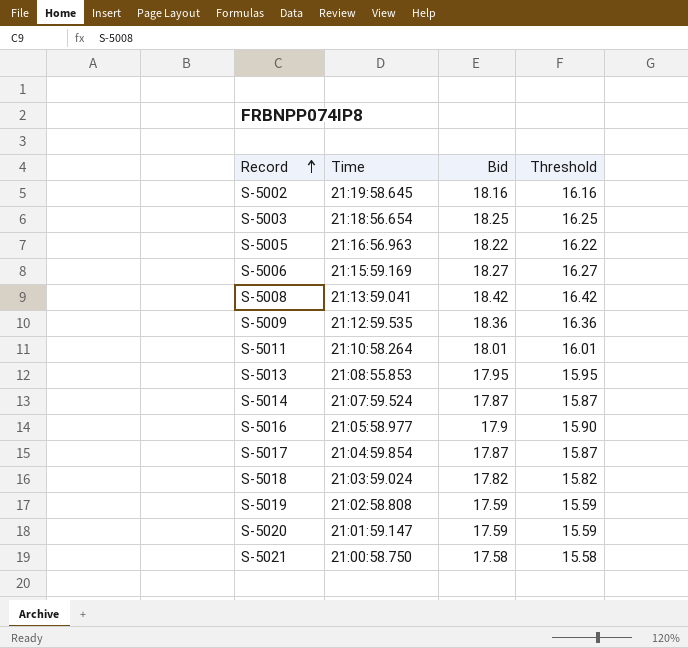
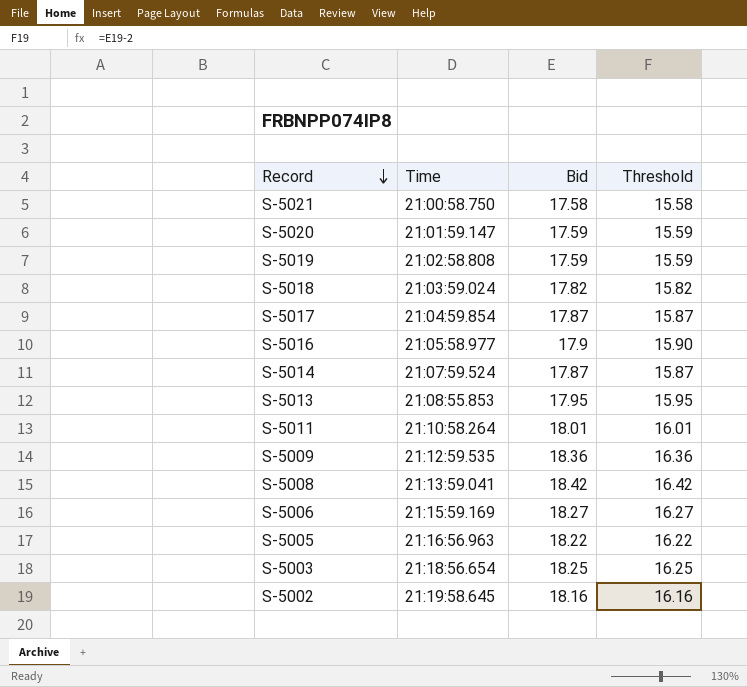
row order: Record ascending -> Record descending

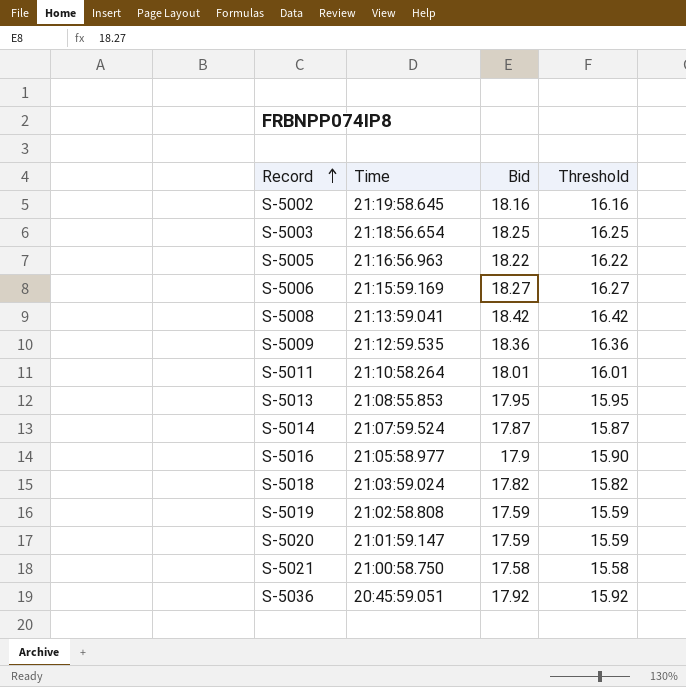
row order: Record descending -> Record ascending
row S-5017: 21:04:59.854 | 17.87 | 15.87 -> none
row S-5036: none -> 20:45:59.051 | 17.92 | 15.92

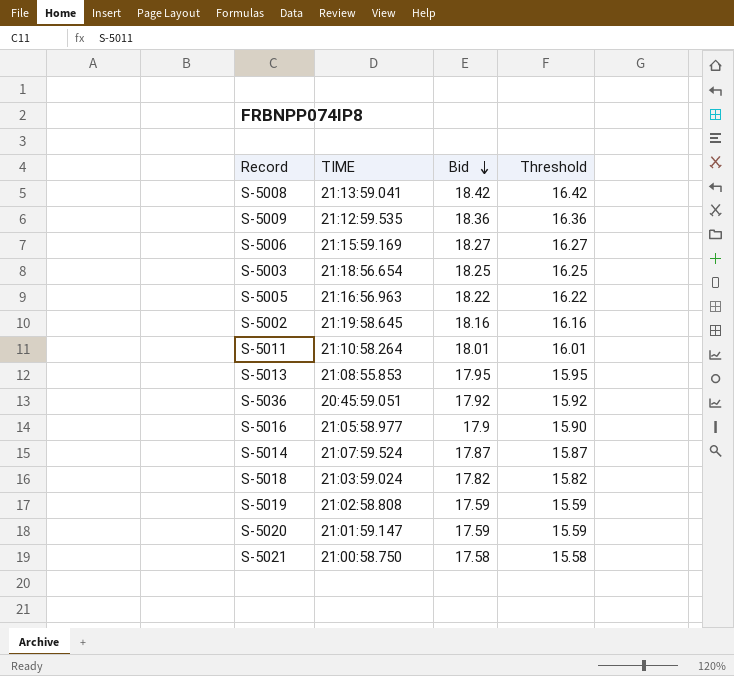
row order: Record ascending -> Bid descending
column name: Time -> TIME

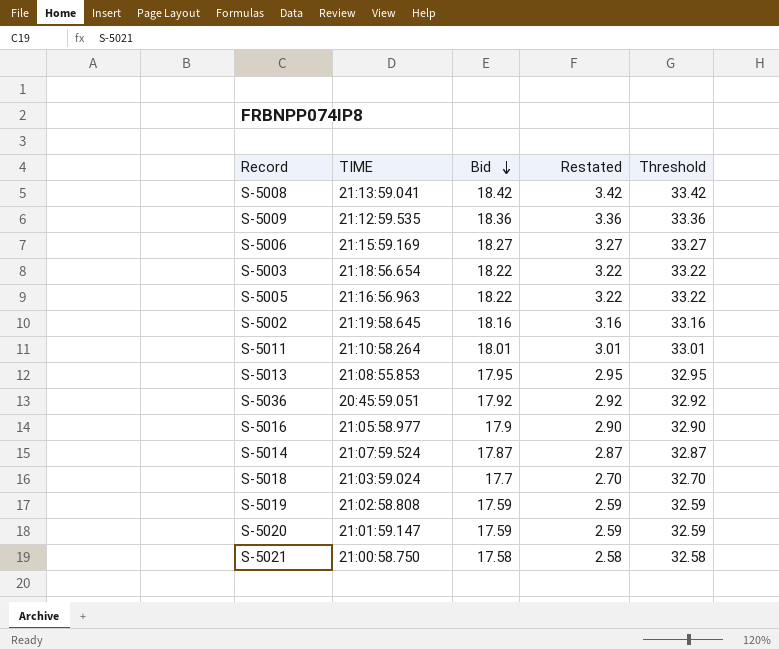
column Restated | formula: none -> [Bid] - 15
column Threshold | formula: [Bid] - 2 -> [Bid] + 15
S-5003 | Bid: 18.25 -> 18.22
S-5018 | Bid: 17.82 -> 17.7

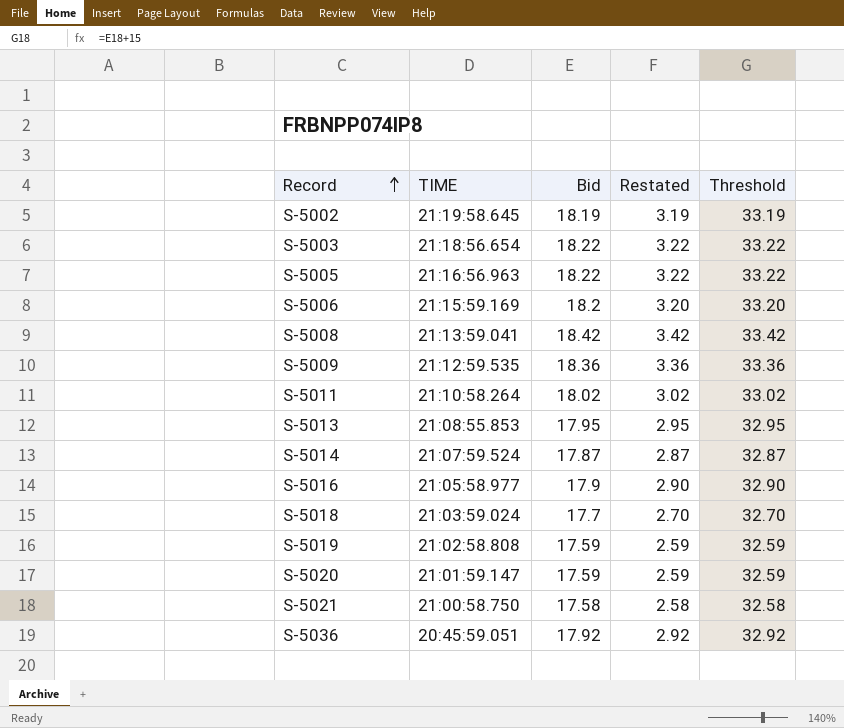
row order: Bid descending -> Record ascending
S-5002 | Bid: 18.16 -> 18.19
S-5002 | Restated: 3.16 -> 3.19
S-5002 | Threshold: 33.16 -> 33.19
S-5006 | Bid: 18.27 -> 18.2
S-5006 | Restated: 3.27 -> 3.20
S-5006 | Threshold: 33.27 -> 33.20
S-5011 | Bid: 18.01 -> 18.02
S-5011 | Restated: 3.01 -> 3.02
S-5011 | Threshold: 33.01 -> 33.02

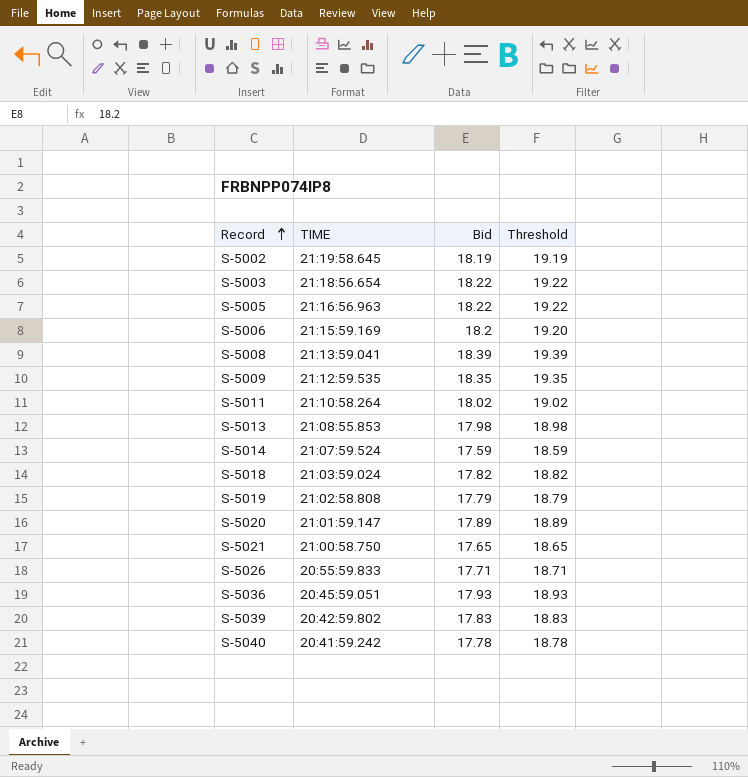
column Restated | formula: [Bid] - 15 -> none
column Threshold | formula: [Bid] + 15 -> [Bid] + 1
row S-5016: 21:05:58.977 | 17.9 | 2.90 | 32.90 -> none
S-5008 | Bid: 18.42 -> 18.39
S-5009 | Bid: 18.36 -> 18.35
S-5013 | Bid: 17.95 -> 17.98
S-5014 | Bid: 17.87 -> 17.59
S-5018 | Bid: 17.7 -> 17.82
S-5019 | Bid: 17.59 -> 17.79
S-5020 | Bid: 17.59 -> 17.89
S-5021 | Bid: 17.58 -> 17.65
row S-5026: none -> 20:55:59.833 | 17.71 | 18.71
S-5036 | Bid: 17.92 -> 17.93
row S-5039: none -> 20:42:59.802 | 17.83 | 18.83
row S-5040: none -> 20:41:59.242 | 17.78 | 18.78

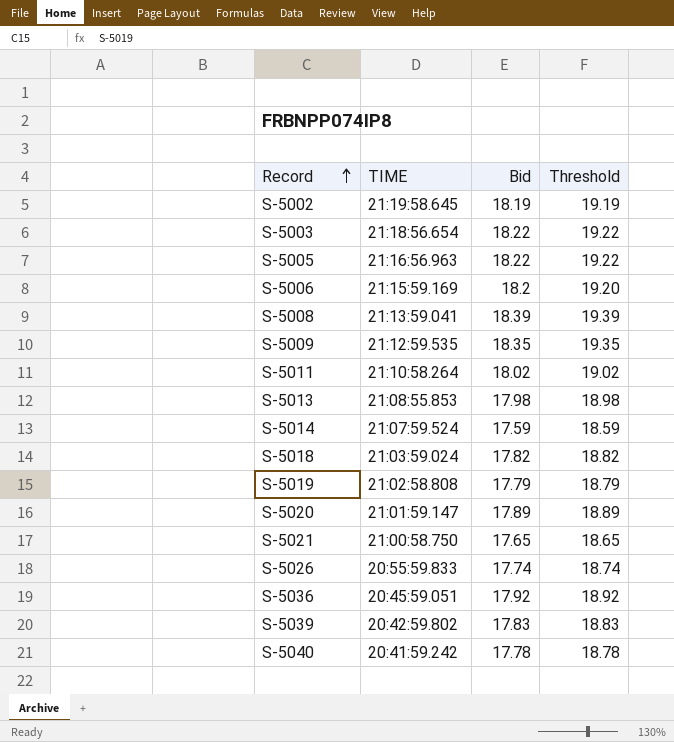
S-5026 | Bid: 17.71 -> 17.74
S-5026 | Threshold: 18.71 -> 18.74
S-5036 | Bid: 17.93 -> 17.92
S-5036 | Threshold: 18.93 -> 18.92

